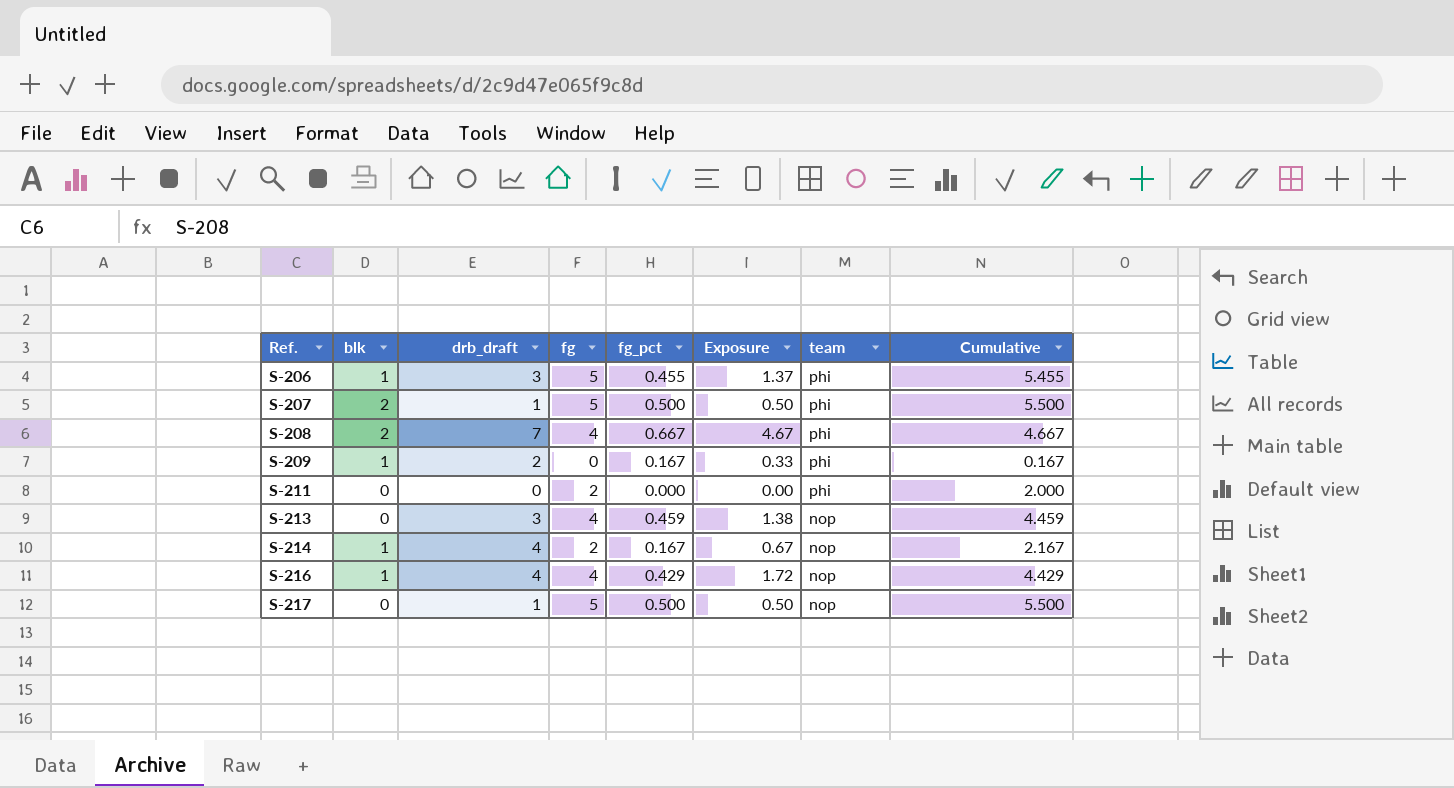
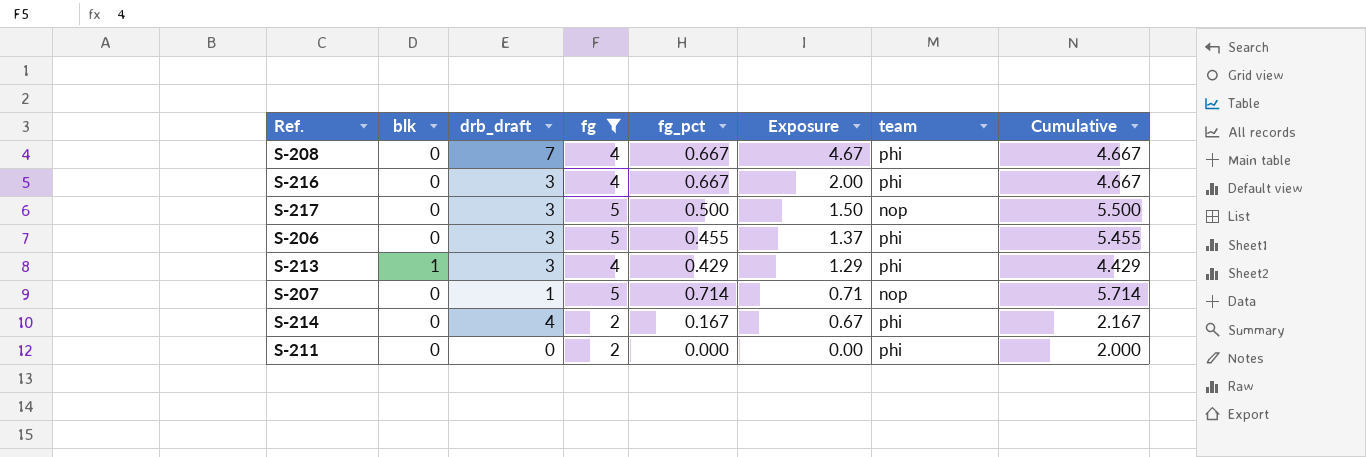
filter: none -> fg != 0
row order: Ref. ascending -> Exposure descending
S-208 | blk: 2 -> 0
S-216 | blk: 1 -> 0
S-216 | drb_draft: 4 -> 3
S-216 | fg_pct: 0.429 -> 0.667
S-216 | Exposure: 1.72 -> 2.00
S-216 | team: nop -> phi
S-216 | Cumulative: 4.429 -> 4.667
S-217 | drb_draft: 1 -> 3
S-217 | Exposure: 0.50 -> 1.50
S-206 | blk: 1 -> 0
S-213 | blk: 0 -> 1
S-213 | fg_pct: 0.459 -> 0.429
S-213 | Exposure: 1.38 -> 1.29
S-213 | team: nop -> phi
S-213 | Cumulative: 4.459 -> 4.429
S-207 | blk: 2 -> 0
S-207 | fg_pct: 0.500 -> 0.714
S-207 | Exposure: 0.50 -> 0.71
S-207 | team: phi -> nop
S-207 | Cumulative: 5.500 -> 5.714
S-214 | blk: 1 -> 0
S-214 | team: nop -> phi

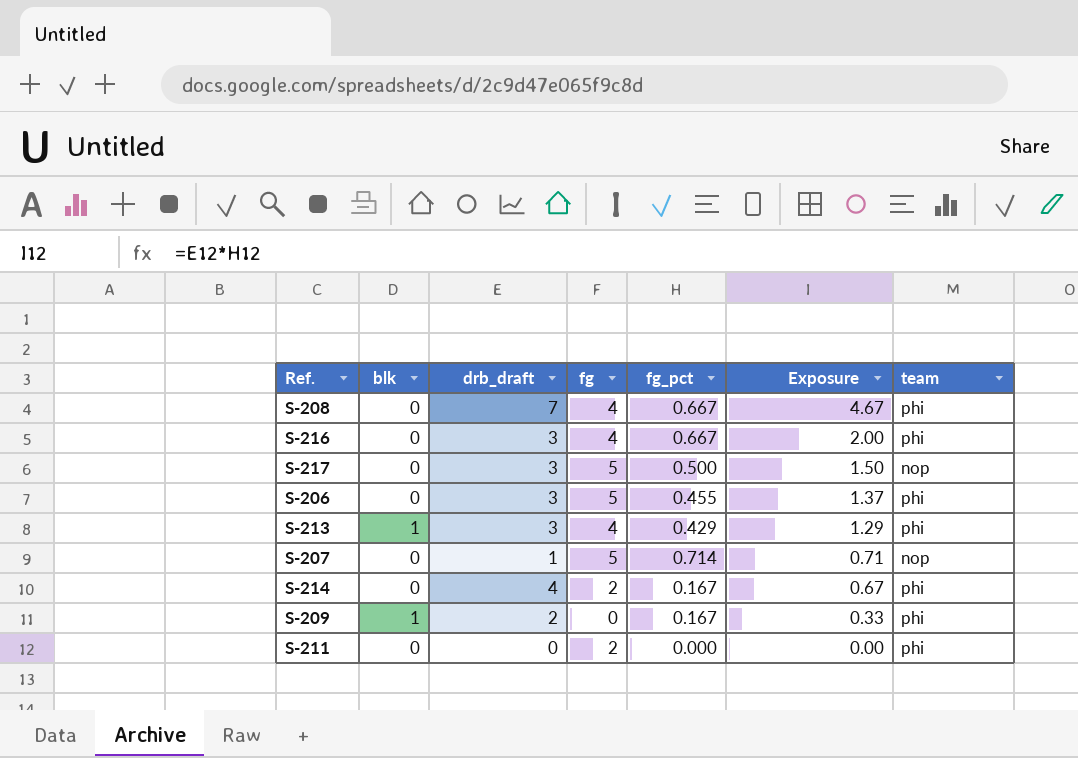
filter: fg != 0 -> none
column Cumulative | formula: [fg] + [fg_pct] -> none

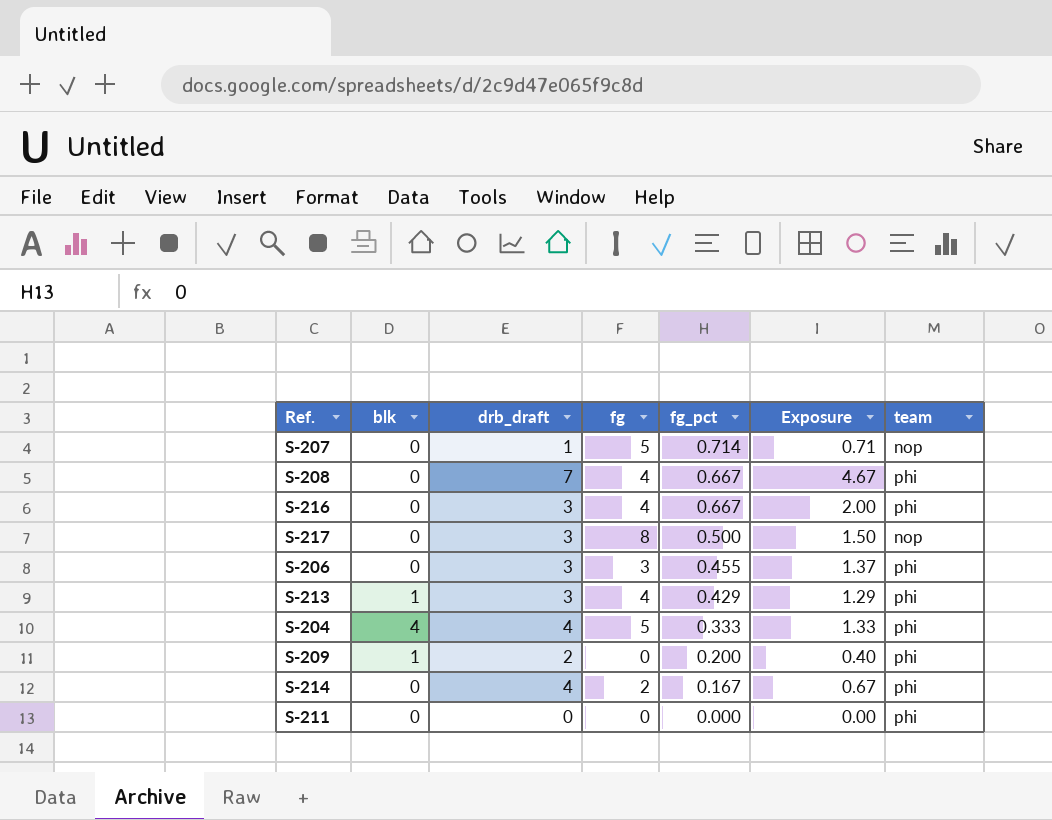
row order: Exposure descending -> fg_pct descending
S-217 | fg: 5 -> 8
S-206 | fg: 5 -> 3
row S-204: none -> 4 | 4 | 5 | 0.333 | 1.33 | phi
S-209 | fg_pct: 0.167 -> 0.200
S-209 | Exposure: 0.33 -> 0.40
S-211 | fg: 2 -> 0

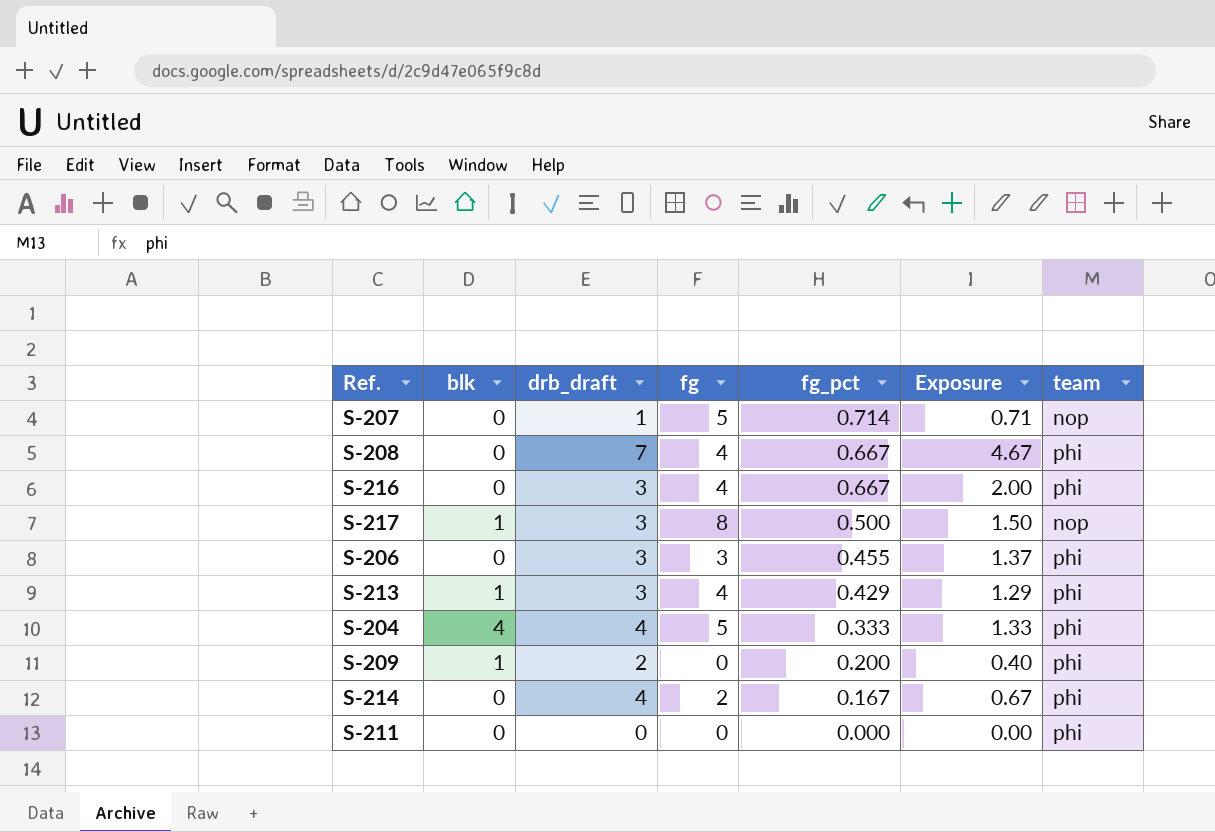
S-217 | blk: 0 -> 1

